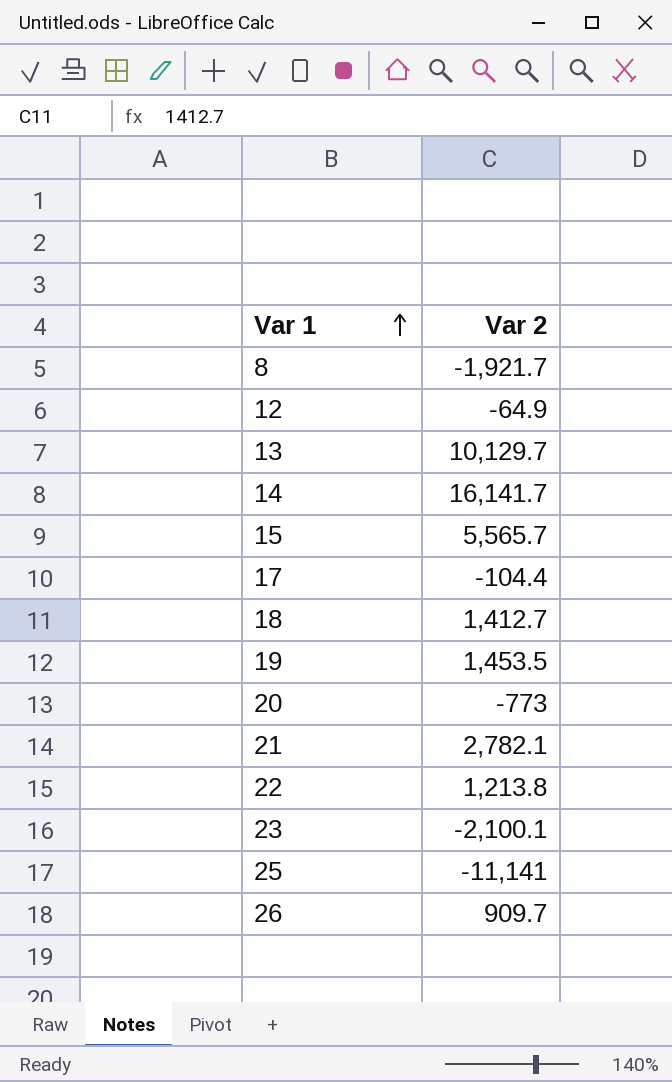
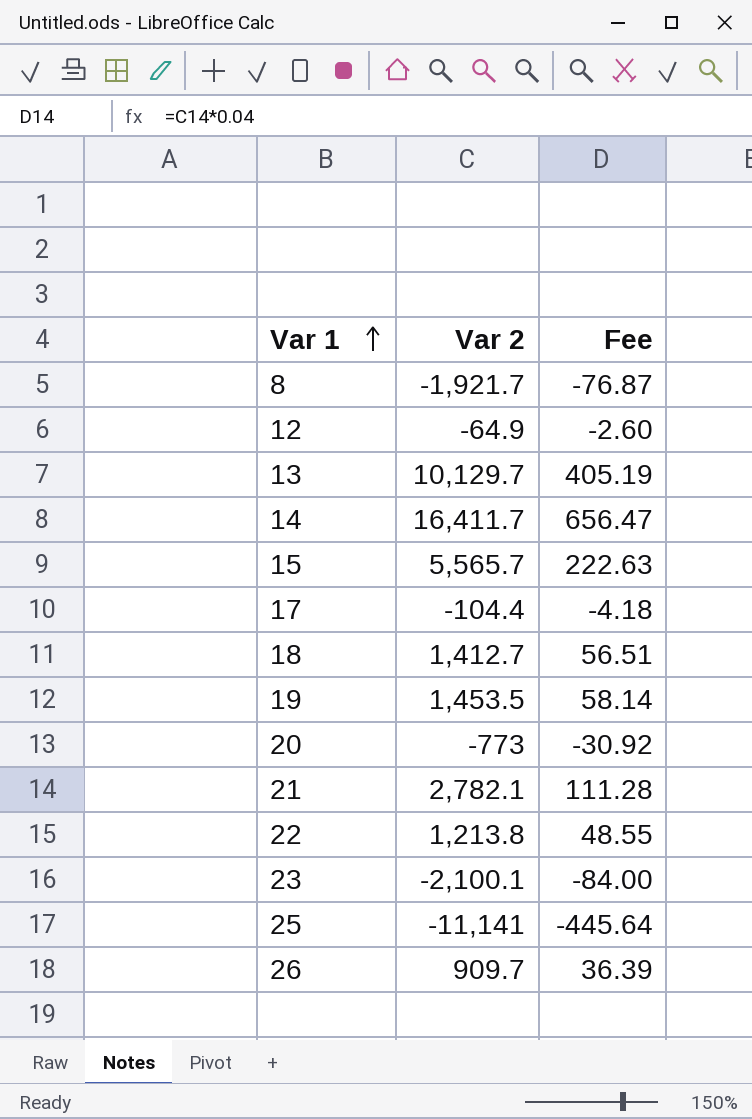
column Fee | formula: none -> [Var 2] * 0.04
14 | Var 2: 16,141.7 -> 16,411.7

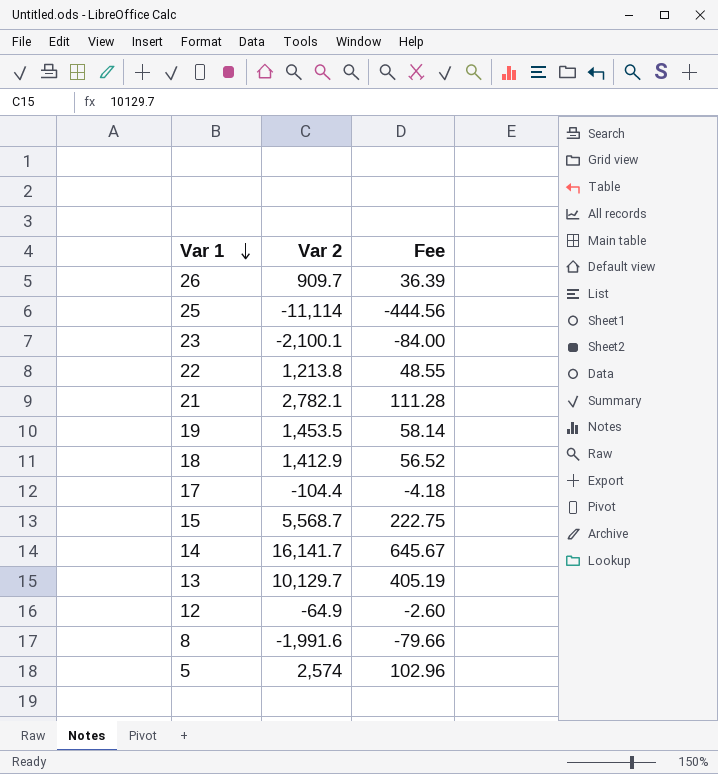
row order: Var 1 ascending -> Var 1 descending
row 20: -773 | -30.92 -> none
25 | Var 2: -11,141 -> -11,114
25 | Fee: -445.64 -> -444.56
18 | Var 2: 1,412.7 -> 1,412.9
18 | Fee: 56.51 -> 56.52
15 | Var 2: 5,565.7 -> 5,568.7
15 | Fee: 222.63 -> 222.75
14 | Var 2: 16,411.7 -> 16,141.7
14 | Fee: 656.47 -> 645.67
8 | Var 2: -1,921.7 -> -1,991.6
8 | Fee: -76.87 -> -79.66
row 5: none -> 2,574 | 102.96

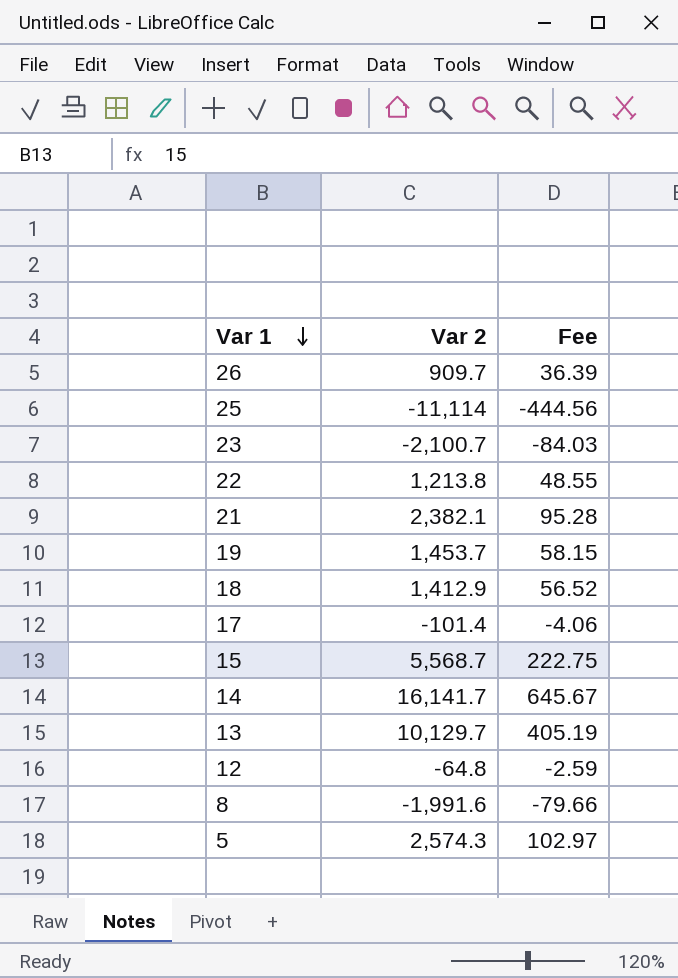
23 | Var 2: -2,100.1 -> -2,100.7
23 | Fee: -84.00 -> -84.03
21 | Var 2: 2,782.1 -> 2,382.1
21 | Fee: 111.28 -> 95.28
19 | Var 2: 1,453.5 -> 1,453.7
19 | Fee: 58.14 -> 58.15
17 | Var 2: -104.4 -> -101.4
17 | Fee: -4.18 -> -4.06
12 | Var 2: -64.9 -> -64.8
12 | Fee: -2.60 -> -2.59
5 | Var 2: 2,574 -> 2,574.3
5 | Fee: 102.96 -> 102.97

